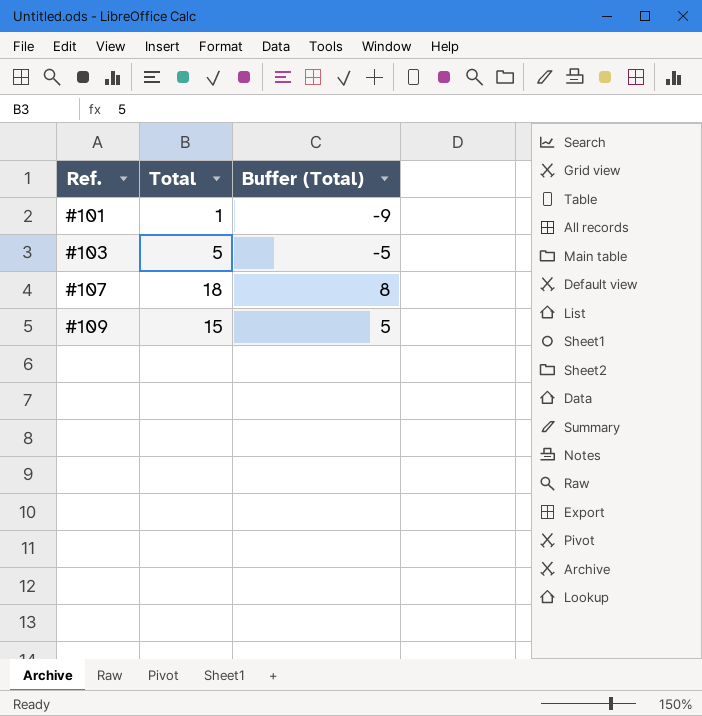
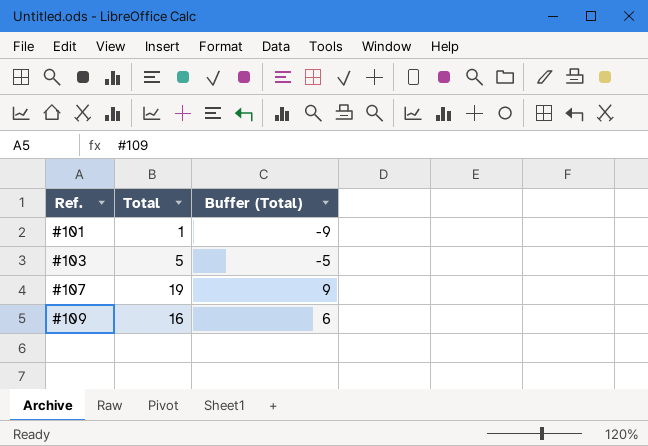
#107 | Total: 18 -> 19
#107 | Buffer (Total): 8 -> 9
#109 | Total: 15 -> 16
#109 | Buffer (Total): 5 -> 6

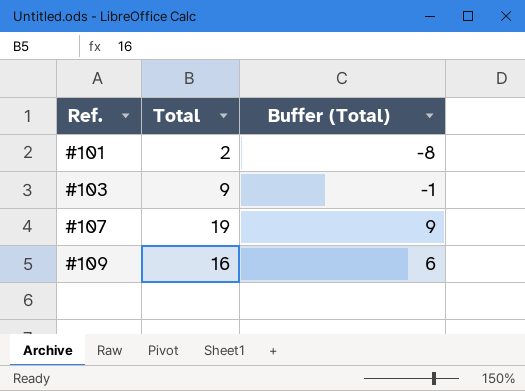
#101 | Total: 1 -> 2
#101 | Buffer (Total): -9 -> -8
#103 | Total: 5 -> 9
#103 | Buffer (Total): -5 -> -1

